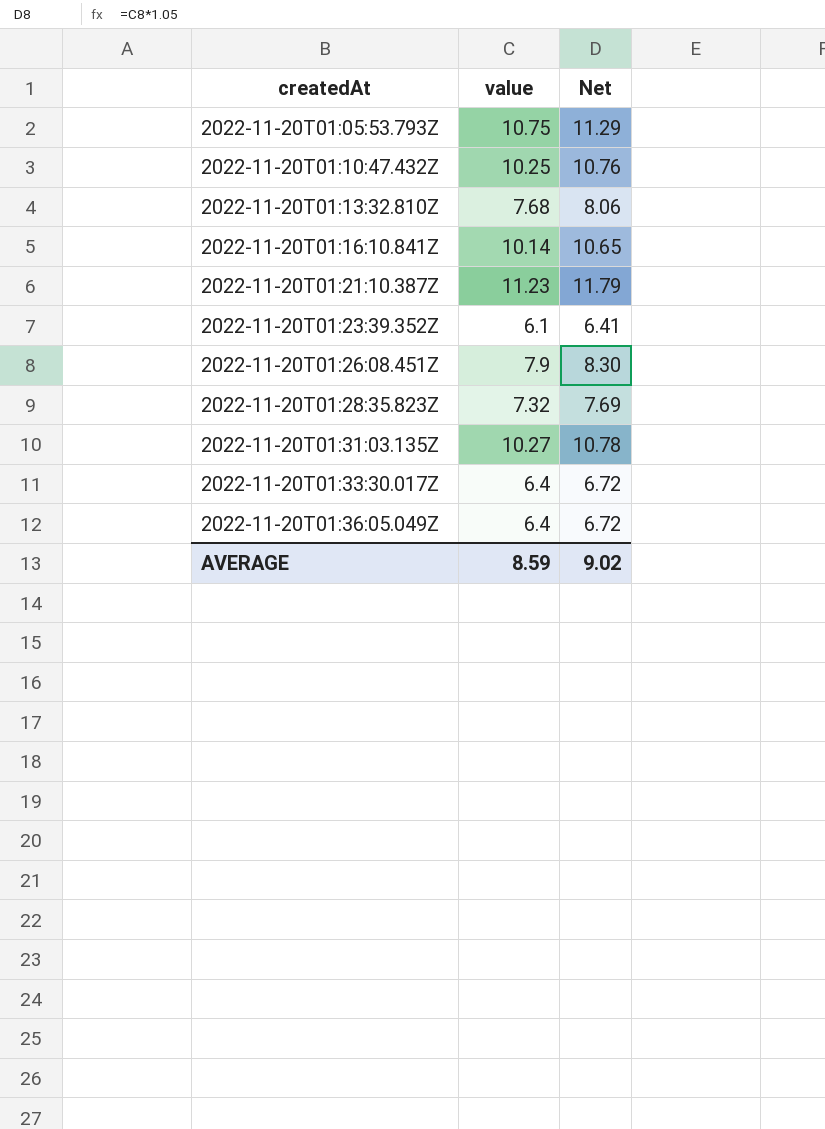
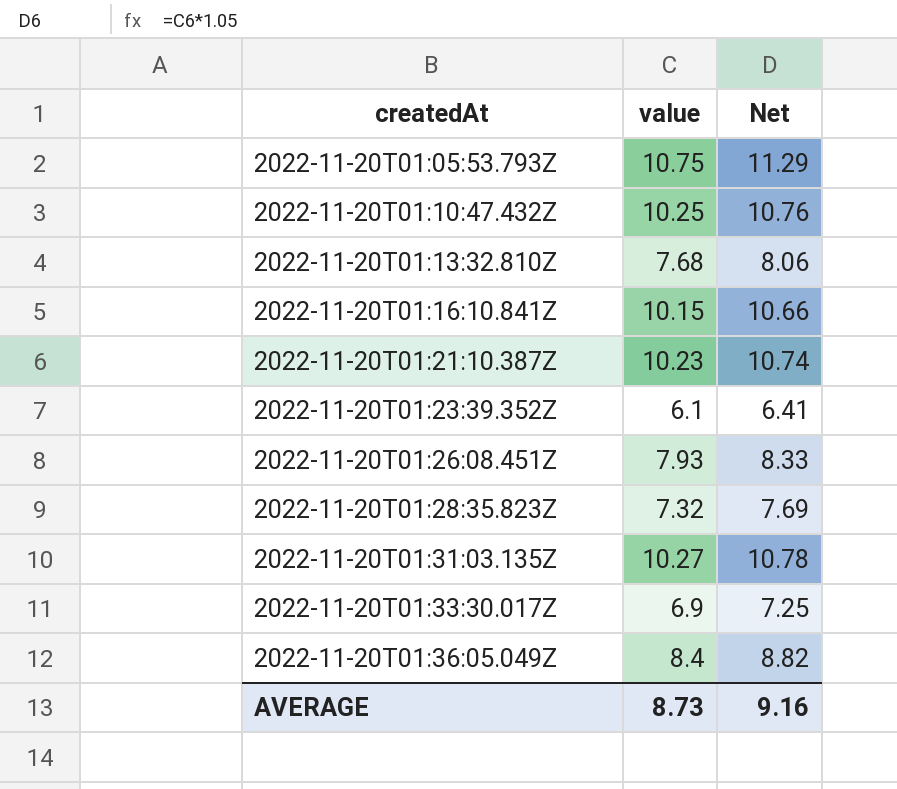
2022-11-20T01:16:10.841Z | value: 10.14 -> 10.15
2022-11-20T01:16:10.841Z | Net: 10.65 -> 10.66
2022-11-20T01:21:10.387Z | value: 11.23 -> 10.23
2022-11-20T01:21:10.387Z | Net: 11.79 -> 10.74
2022-11-20T01:26:08.451Z | value: 7.9 -> 7.93
2022-11-20T01:26:08.451Z | Net: 8.30 -> 8.33
2022-11-20T01:33:30.017Z | value: 6.4 -> 6.9
2022-11-20T01:33:30.017Z | Net: 6.72 -> 7.25
2022-11-20T01:36:05.049Z | value: 6.4 -> 8.4
2022-11-20T01:36:05.049Z | Net: 6.72 -> 8.82
AVERAGE | value: 8.59 -> 8.73
AVERAGE | Net: 9.02 -> 9.16

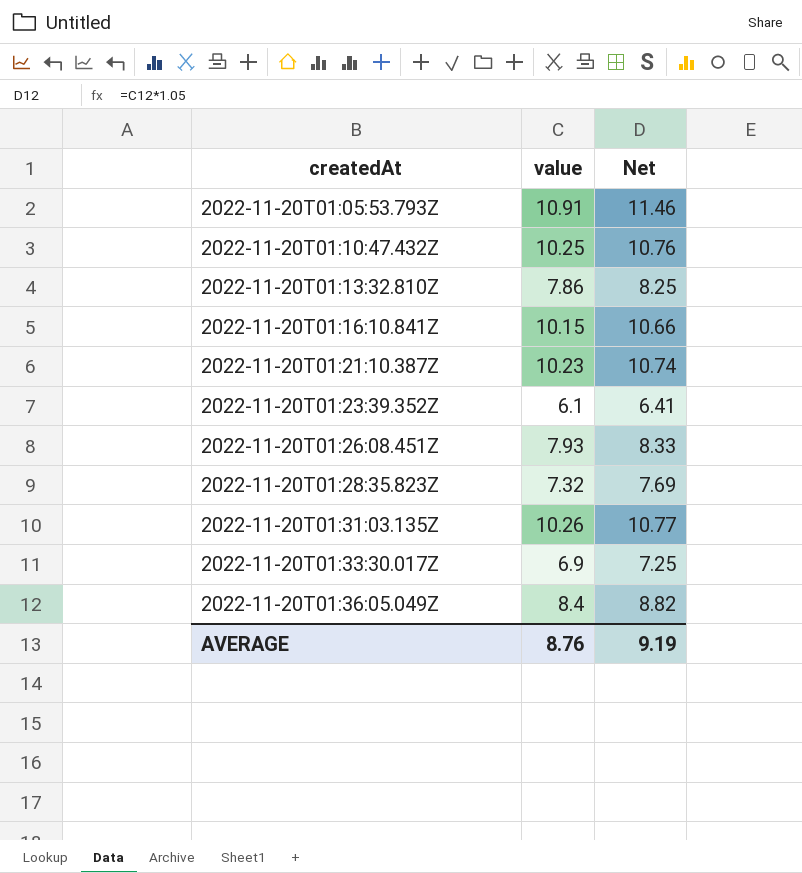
2022-11-20T01:05:53.793Z | value: 10.75 -> 10.91
2022-11-20T01:05:53.793Z | Net: 11.29 -> 11.46
2022-11-20T01:13:32.810Z | value: 7.68 -> 7.86
2022-11-20T01:13:32.810Z | Net: 8.06 -> 8.25
2022-11-20T01:31:03.135Z | value: 10.27 -> 10.26
2022-11-20T01:31:03.135Z | Net: 10.78 -> 10.77
AVERAGE | value: 8.73 -> 8.76
AVERAGE | Net: 9.16 -> 9.19

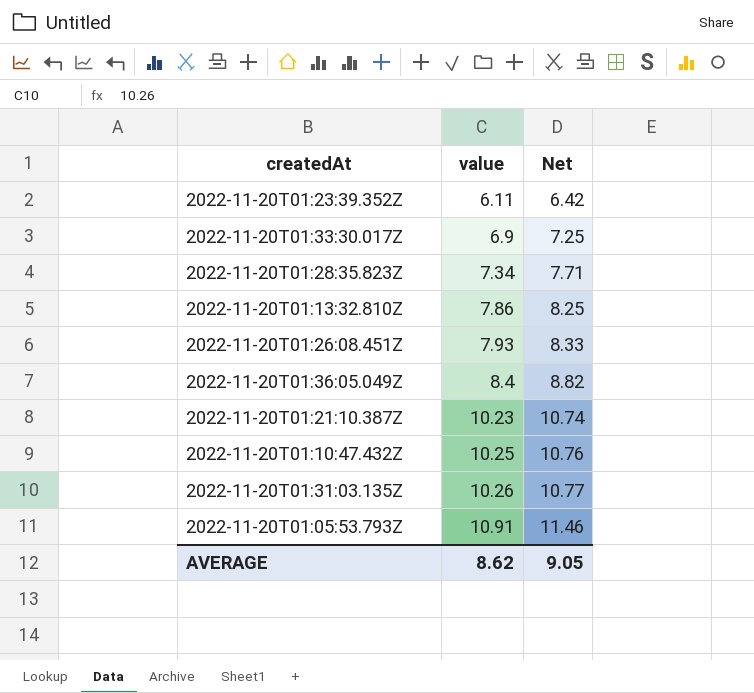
row order: createdAt ascending -> value ascending
row 2022-11-20T01:16:10.841Z: 10.15 | 10.66 -> none
2022-11-20T01:23:39.352Z | value: 6.1 -> 6.11
2022-11-20T01:23:39.352Z | Net: 6.41 -> 6.42
2022-11-20T01:28:35.823Z | value: 7.32 -> 7.34
2022-11-20T01:28:35.823Z | Net: 7.69 -> 7.71
AVERAGE | value: 8.76 -> 8.62
AVERAGE | Net: 9.19 -> 9.05

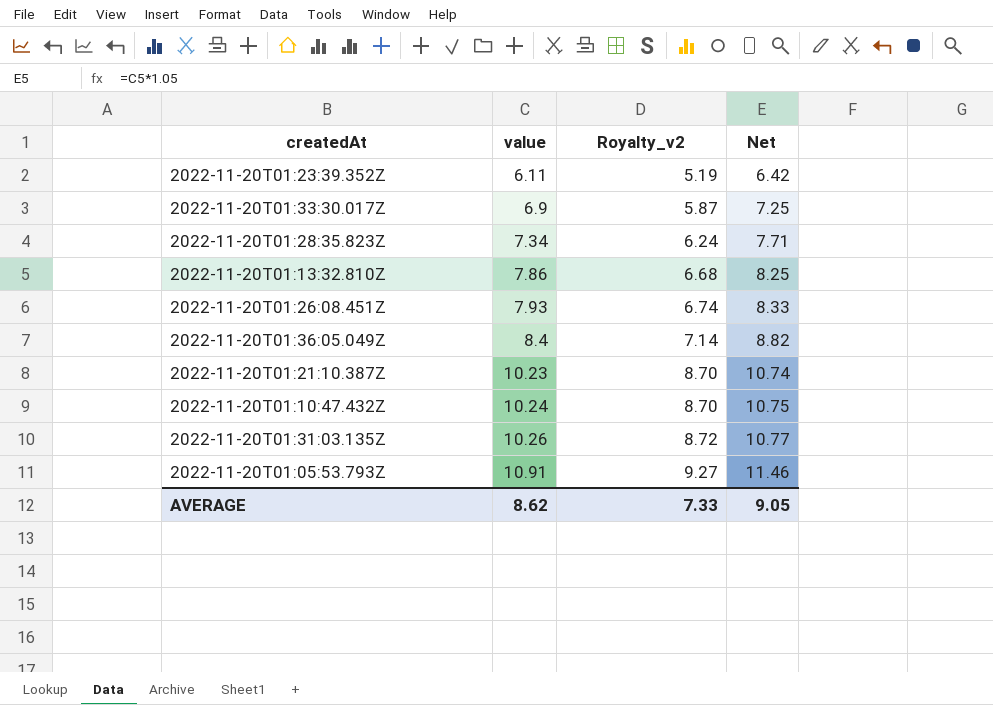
column Royalty_v2 | formula: none -> [value] * 0.85
2022-11-20T01:10:47.432Z | value: 10.25 -> 10.24
2022-11-20T01:10:47.432Z | Net: 10.76 -> 10.75

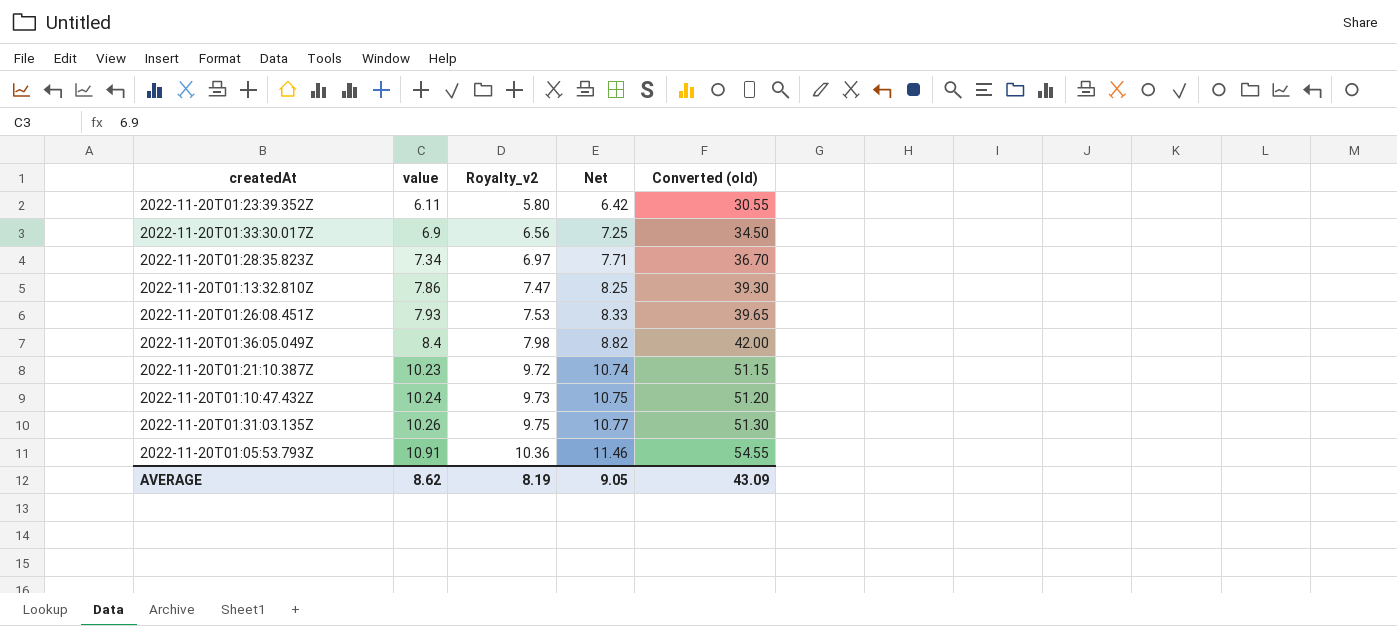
column Royalty_v2 | formula: [value] * 0.85 -> [value] * 0.95
column Converted (old) | formula: none -> [value] * 5
AVERAGE | Royalty_v2: 7.33 -> 8.19

